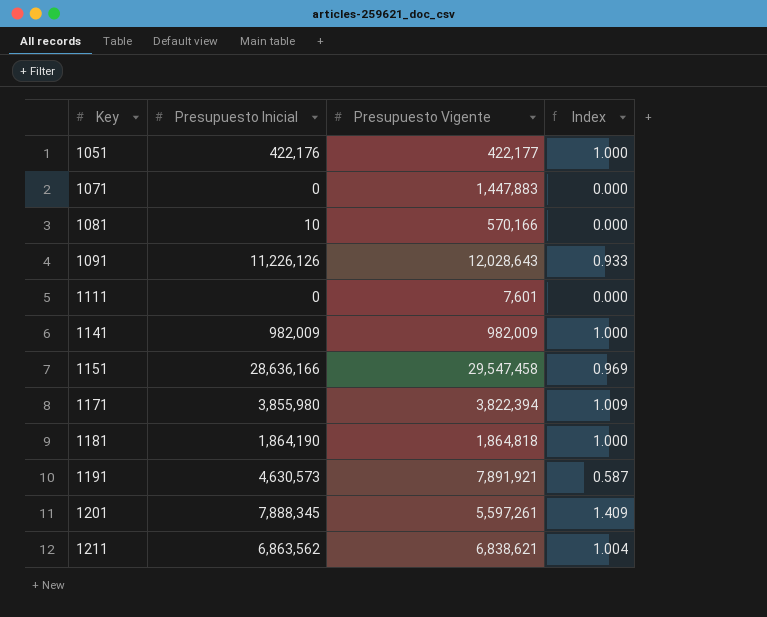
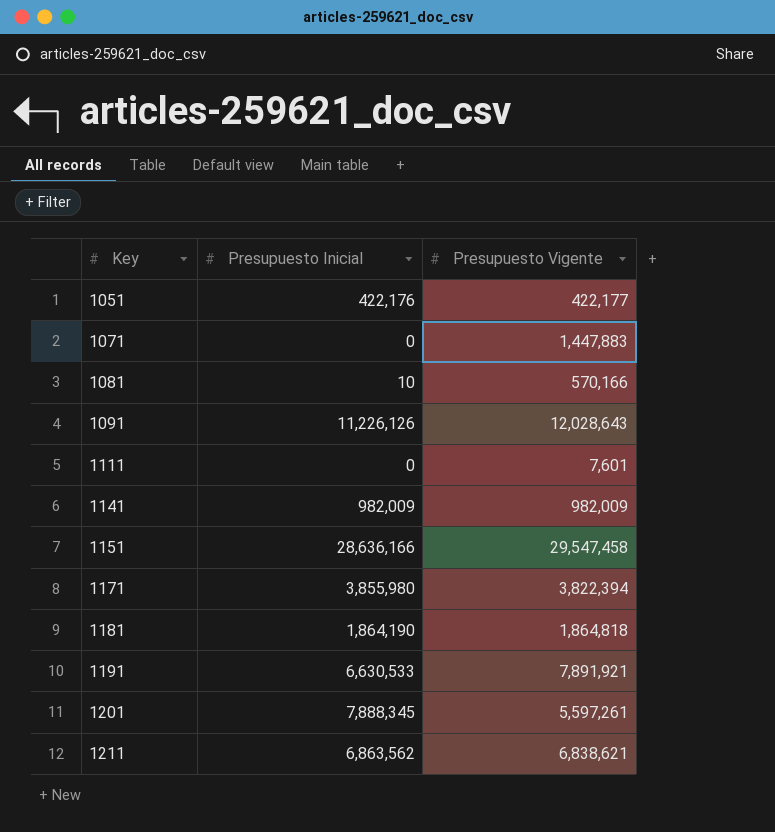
column Index | formula: [Presupuesto Inicial] / [Presupuesto Vigente] -> none
1191 | Presupuesto Inicial: 4,630,573 -> 6,630,533

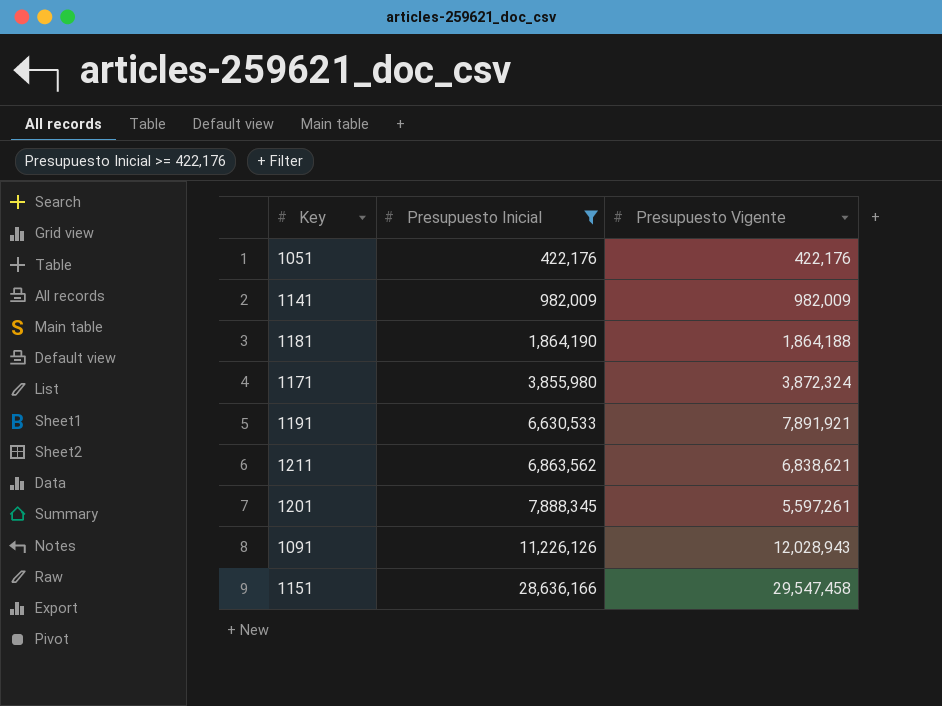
filter: none -> Presupuesto Inicial >= 422,176
row order: Key ascending -> Presupuesto Inicial ascending
1051 | Presupuesto Vigente: 422,177 -> 422,176
1181 | Presupuesto Vigente: 1,864,818 -> 1,864,188
1171 | Presupuesto Vigente: 3,822,394 -> 3,872,324
1091 | Presupuesto Vigente: 12,028,643 -> 12,028,943

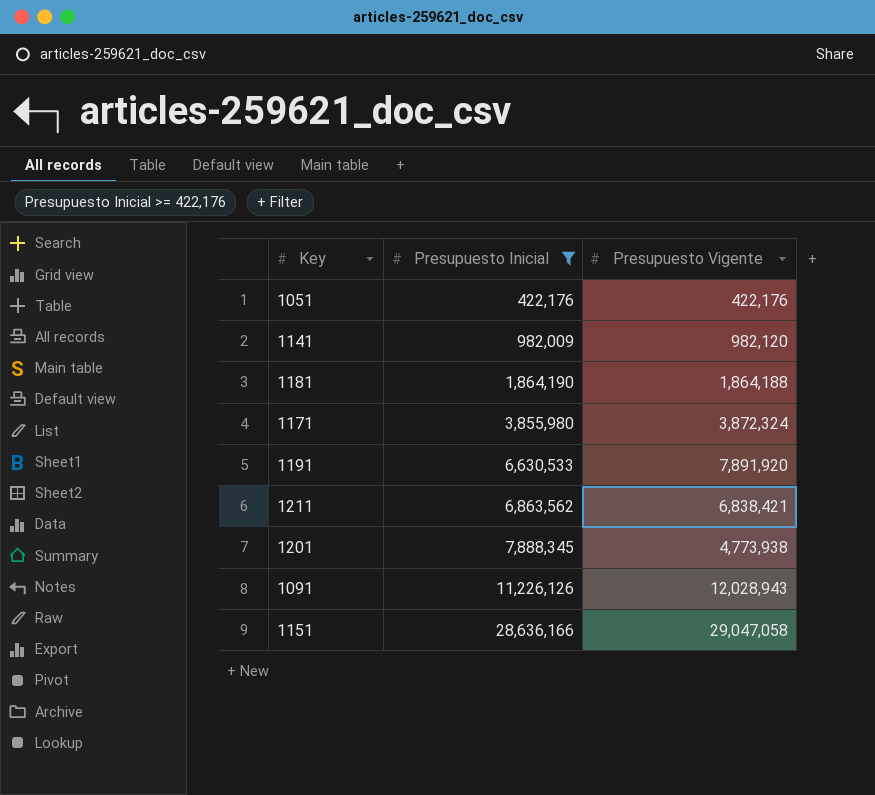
1141 | Presupuesto Vigente: 982,009 -> 982,120
1191 | Presupuesto Vigente: 7,891,921 -> 7,891,920
1211 | Presupuesto Vigente: 6,838,621 -> 6,838,421
1201 | Presupuesto Vigente: 5,597,261 -> 4,773,938
1151 | Presupuesto Vigente: 29,547,458 -> 29,047,058

